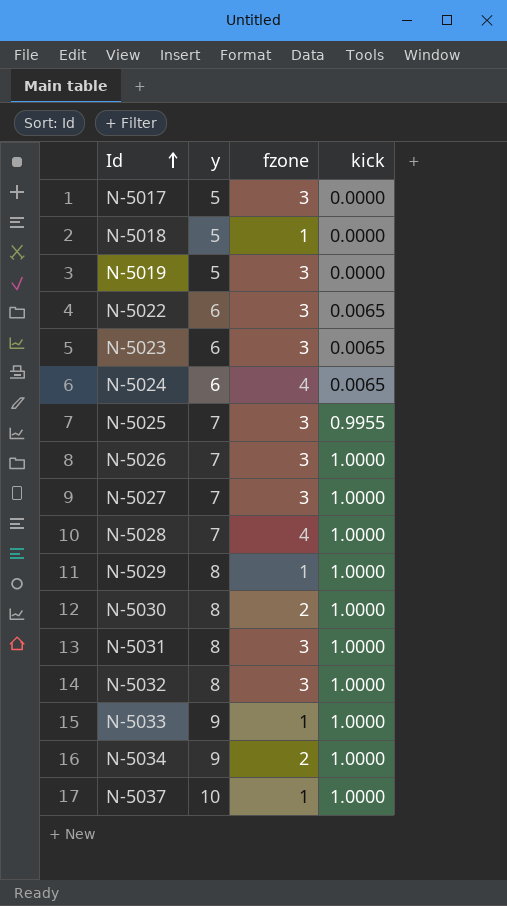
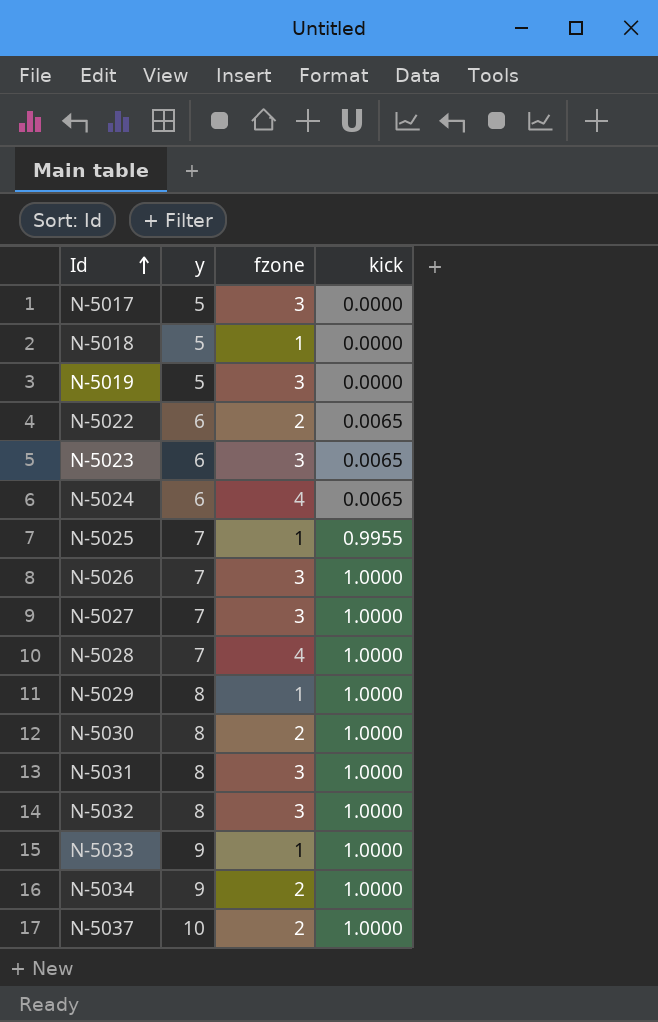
N-5022 | fzone: 3 -> 2
N-5025 | fzone: 3 -> 1
N-5037 | fzone: 1 -> 2

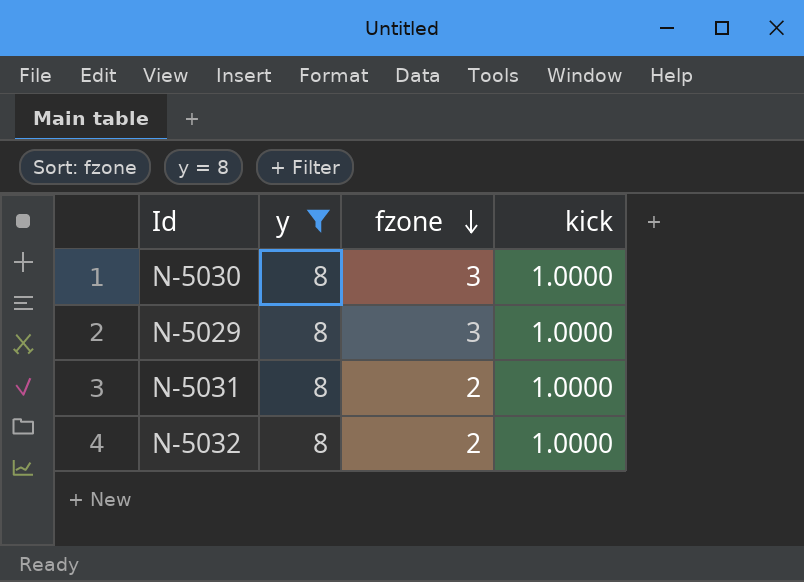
filter: none -> y = 8
row order: Id ascending -> fzone descending
N-5030 | fzone: 2 -> 3
N-5029 | fzone: 1 -> 3
N-5031 | fzone: 3 -> 2
N-5032 | fzone: 3 -> 2

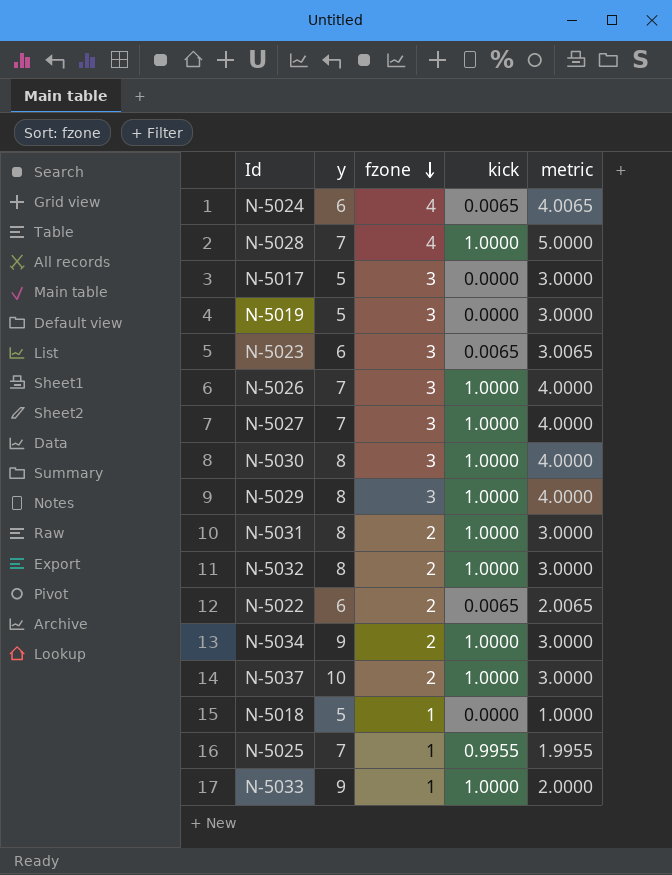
filter: y = 8 -> none
column metric | formula: none -> [fzone] + [kick]

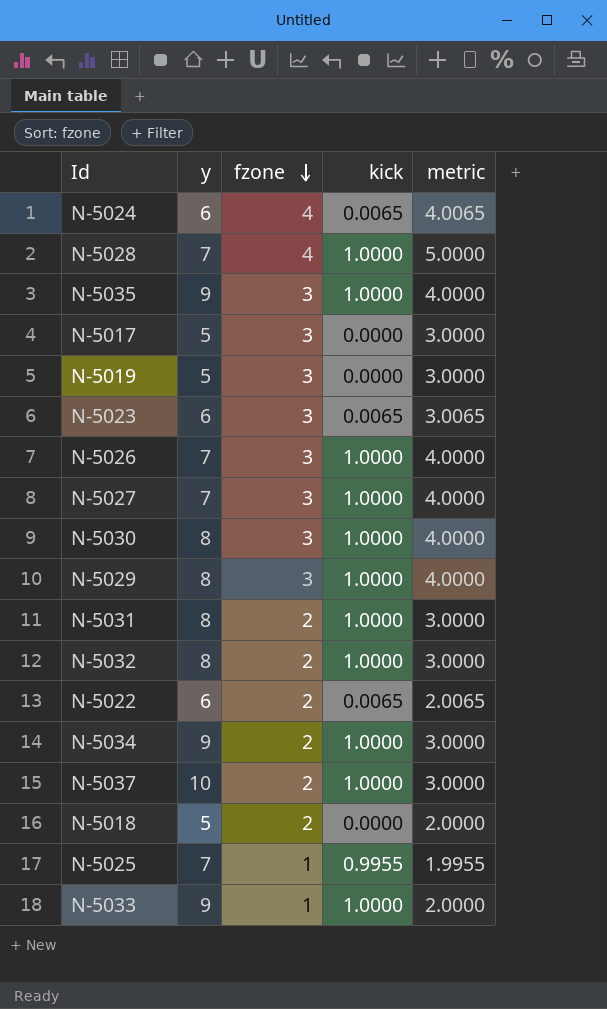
row N-5035: none -> 9 | 3 | 1.0000 | 4.0000
N-5018 | fzone: 1 -> 2
N-5018 | metric: 1.0000 -> 2.0000

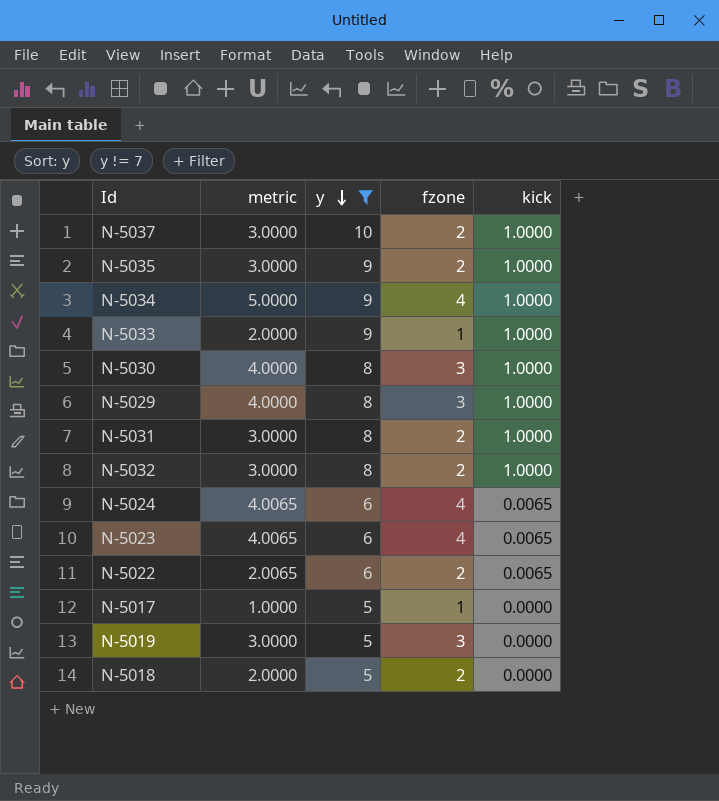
filter: none -> y != 7
row order: fzone descending -> y descending
column metric | position: 5 -> 2
N-5035 | metric: 4.0000 -> 3.0000
N-5035 | fzone: 3 -> 2
N-5034 | metric: 3.0000 -> 5.0000
N-5034 | fzone: 2 -> 4
N-5023 | metric: 3.0065 -> 4.0065
N-5023 | fzone: 3 -> 4
N-5017 | metric: 3.0000 -> 1.0000
N-5017 | fzone: 3 -> 1

